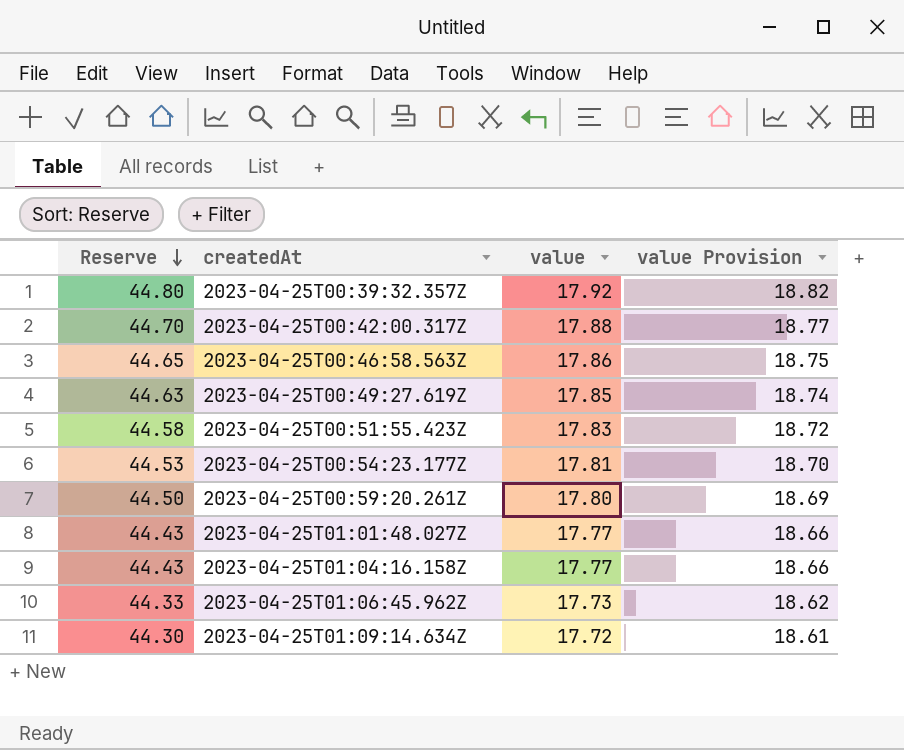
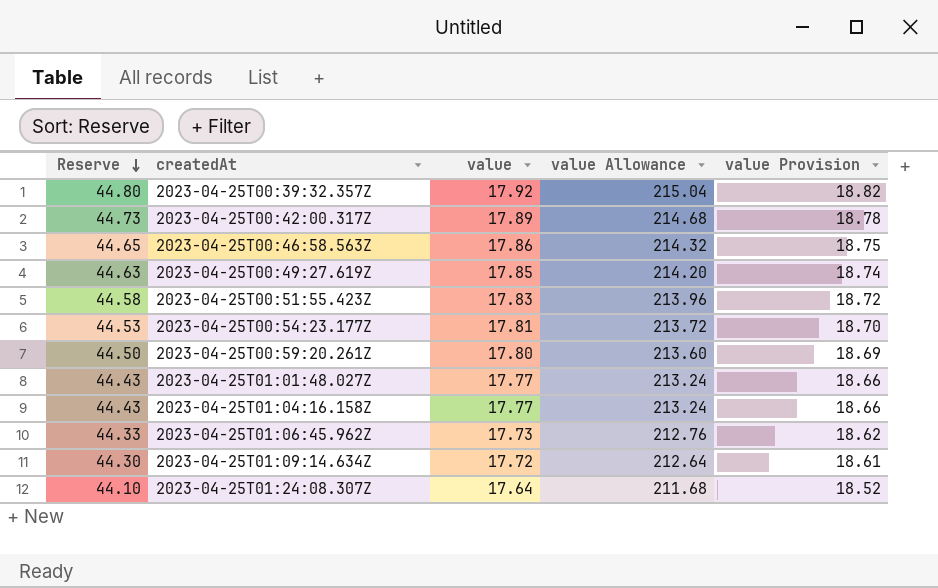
column value Allowance | formula: none -> [value] * 12
2023-04-25T00:42:00.317Z | Reserve: 44.70 -> 44.73
2023-04-25T00:42:00.317Z | value: 17.88 -> 17.89
2023-04-25T00:42:00.317Z | value Provision: 18.77 -> 18.78
row 2023-04-25T01:24:08.307Z: none -> 44.10 | 17.64 | 211.68 | 18.52

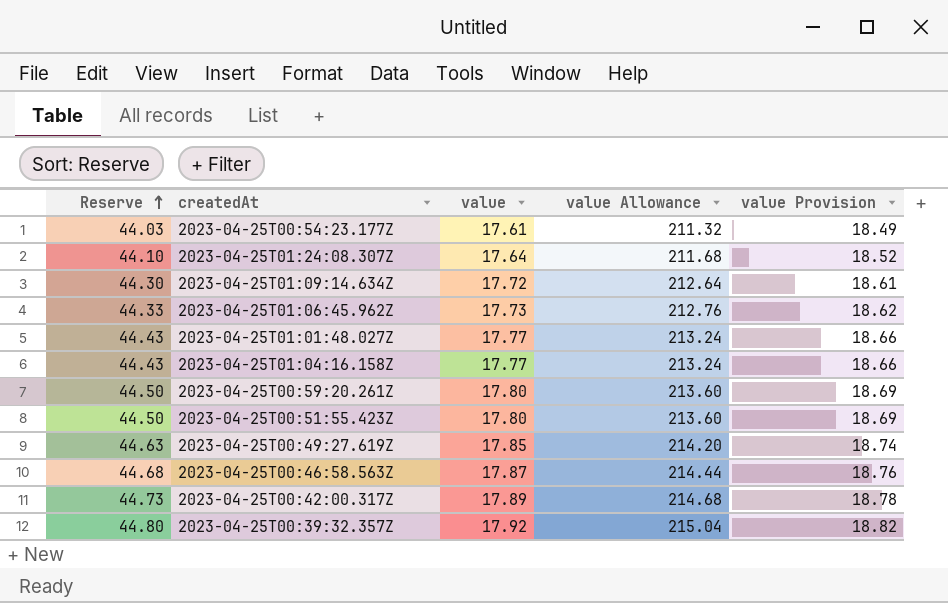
row order: Reserve descending -> Reserve ascending
2023-04-25T00:54:23.177Z | Reserve: 44.53 -> 44.03
2023-04-25T00:54:23.177Z | value: 17.81 -> 17.61
2023-04-25T00:54:23.177Z | value Allowance: 213.72 -> 211.32
2023-04-25T00:54:23.177Z | value Provision: 18.70 -> 18.49
2023-04-25T00:51:55.423Z | Reserve: 44.58 -> 44.50
2023-04-25T00:51:55.423Z | value: 17.83 -> 17.80
2023-04-25T00:51:55.423Z | value Allowance: 213.96 -> 213.60
2023-04-25T00:51:55.423Z | value Provision: 18.72 -> 18.69
2023-04-25T00:46:58.563Z | Reserve: 44.65 -> 44.68
2023-04-25T00:46:58.563Z | value: 17.86 -> 17.87
2023-04-25T00:46:58.563Z | value Allowance: 214.32 -> 214.44
2023-04-25T00:46:58.563Z | value Provision: 18.75 -> 18.76

